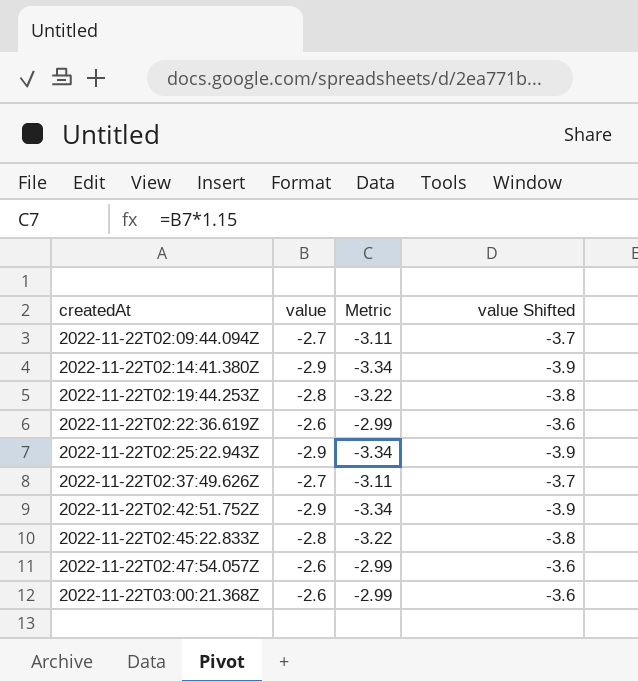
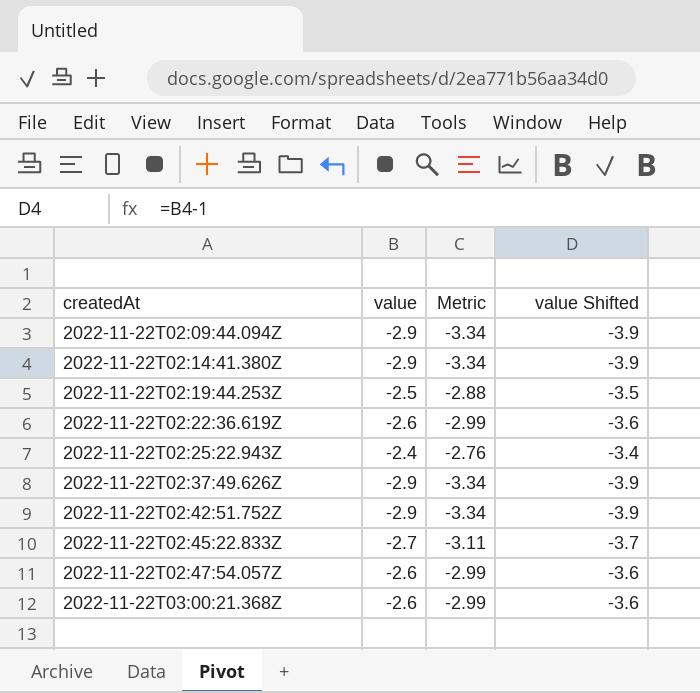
2022-11-22T02:09:44.094Z | value: -2.7 -> -2.9
2022-11-22T02:09:44.094Z | Metric: -3.11 -> -3.34
2022-11-22T02:09:44.094Z | value Shifted: -3.7 -> -3.9
2022-11-22T02:19:44.253Z | value: -2.8 -> -2.5
2022-11-22T02:19:44.253Z | Metric: -3.22 -> -2.88
2022-11-22T02:19:44.253Z | value Shifted: -3.8 -> -3.5
2022-11-22T02:25:22.943Z | value: -2.9 -> -2.4
2022-11-22T02:25:22.943Z | Metric: -3.34 -> -2.76
2022-11-22T02:25:22.943Z | value Shifted: -3.9 -> -3.4
2022-11-22T02:37:49.626Z | value: -2.7 -> -2.9
2022-11-22T02:37:49.626Z | Metric: -3.11 -> -3.34
2022-11-22T02:37:49.626Z | value Shifted: -3.7 -> -3.9
2022-11-22T02:45:22.833Z | value: -2.8 -> -2.7
2022-11-22T02:45:22.833Z | Metric: -3.22 -> -3.11
2022-11-22T02:45:22.833Z | value Shifted: -3.8 -> -3.7

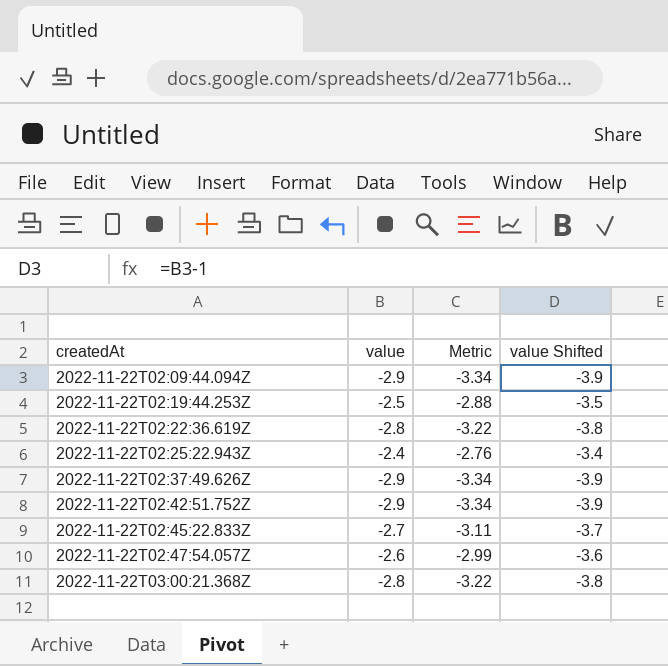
row 2022-11-22T02:14:41.380Z: -2.9 | -3.34 | -3.9 -> none
2022-11-22T02:22:36.619Z | value: -2.6 -> -2.8
2022-11-22T02:22:36.619Z | Metric: -2.99 -> -3.22
2022-11-22T02:22:36.619Z | value Shifted: -3.6 -> -3.8
2022-11-22T03:00:21.368Z | value: -2.6 -> -2.8
2022-11-22T03:00:21.368Z | Metric: -2.99 -> -3.22
2022-11-22T03:00:21.368Z | value Shifted: -3.6 -> -3.8

